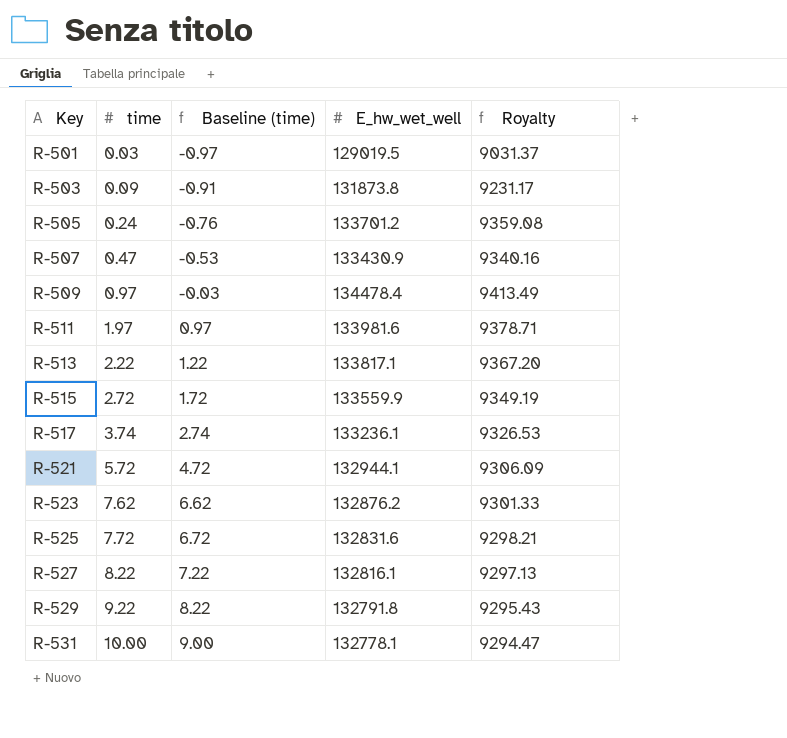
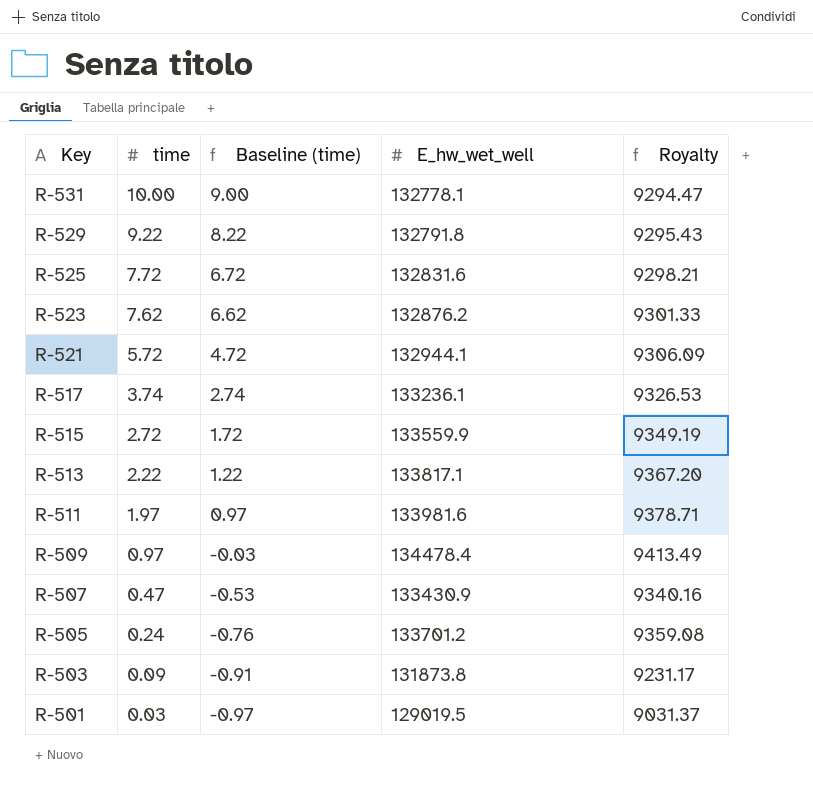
row order: Key ascending -> Key descending
row R-527: 8.22 | 7.22 | 132816.1 | 9297.13 -> none

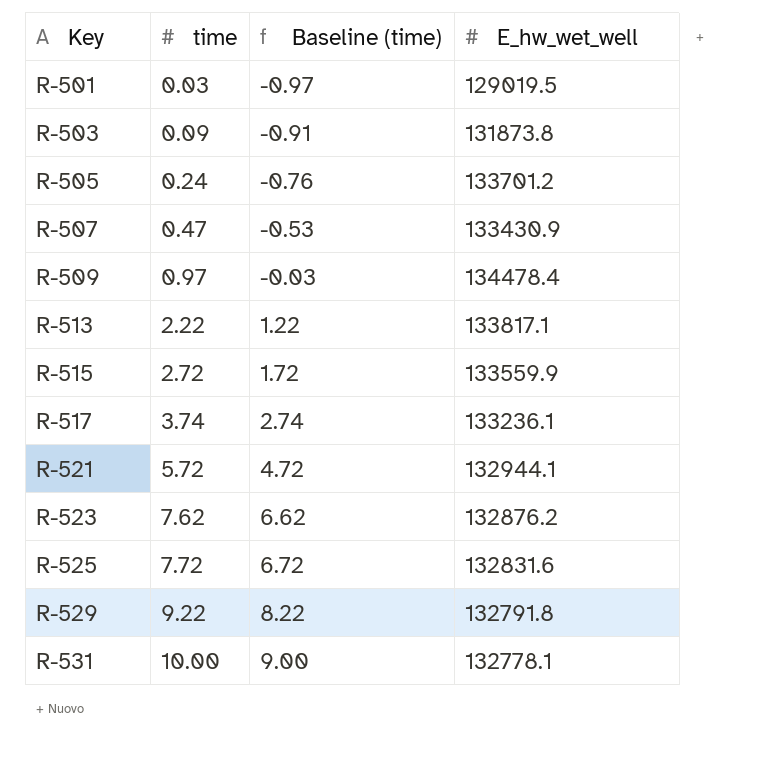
row order: Key descending -> Key ascending
column Royalty | formula: [E_hw_wet_well] * 0.07 -> none
row R-511: 1.97 | 0.97 | 133981.6 | 9378.71 -> none

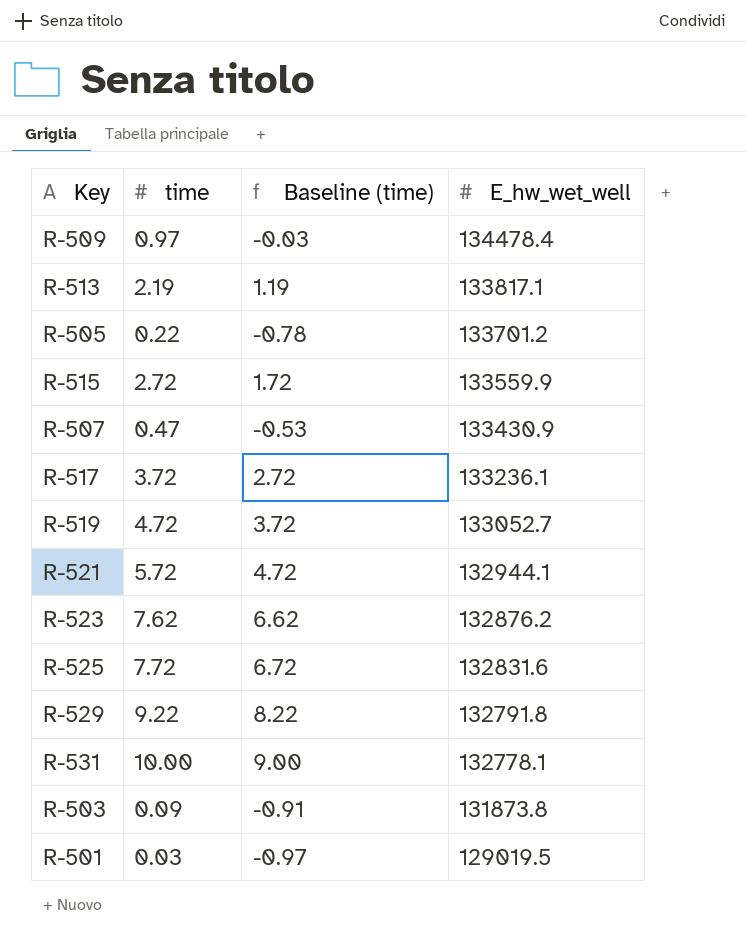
row order: Key ascending -> E_hw_wet_well descending
R-513 | time: 2.22 -> 2.19
R-513 | Baseline (time): 1.22 -> 1.19
R-505 | time: 0.24 -> 0.22
R-505 | Baseline (time): -0.76 -> -0.78
R-517 | time: 3.74 -> 3.72
R-517 | Baseline (time): 2.74 -> 2.72
row R-519: none -> 4.72 | 3.72 | 133052.7

